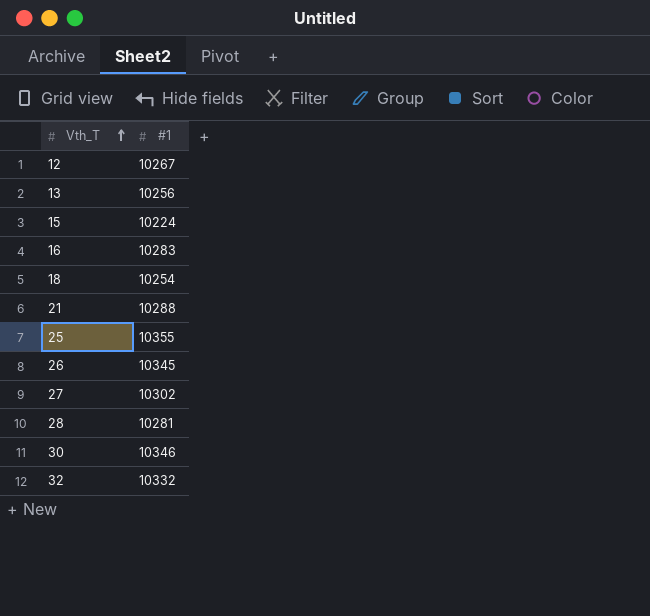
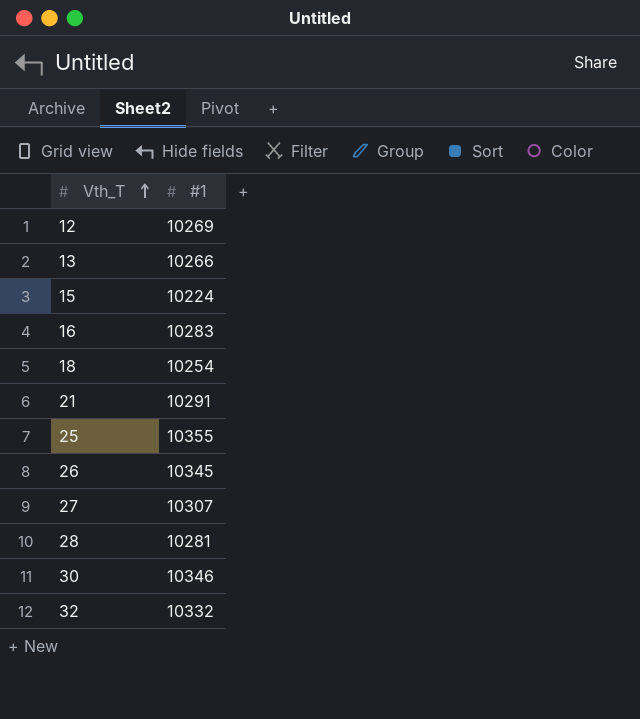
12 | #1: 10267 -> 10269
13 | #1: 10256 -> 10266
21 | #1: 10288 -> 10291
27 | #1: 10302 -> 10307

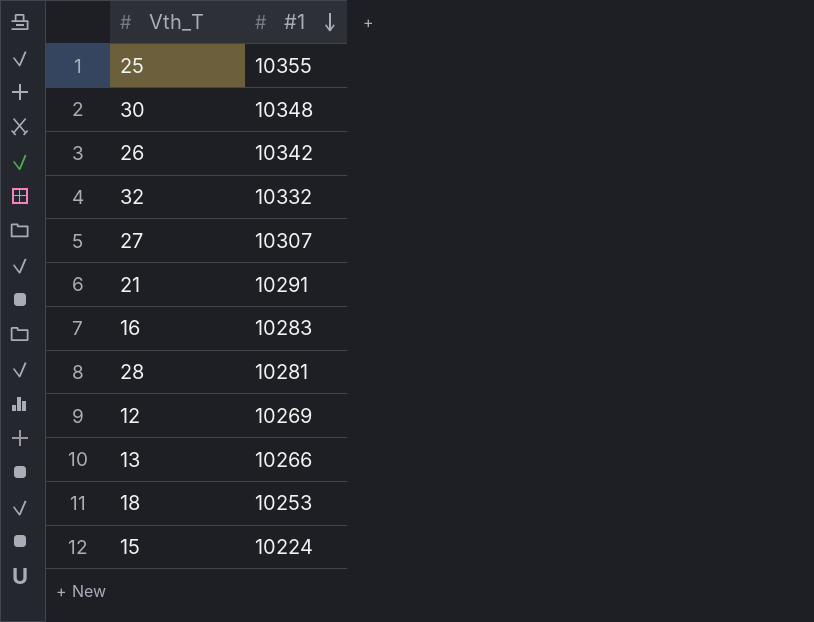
row order: Vth_T ascending -> #1 descending
30 | #1: 10346 -> 10348
26 | #1: 10345 -> 10342
18 | #1: 10254 -> 10253

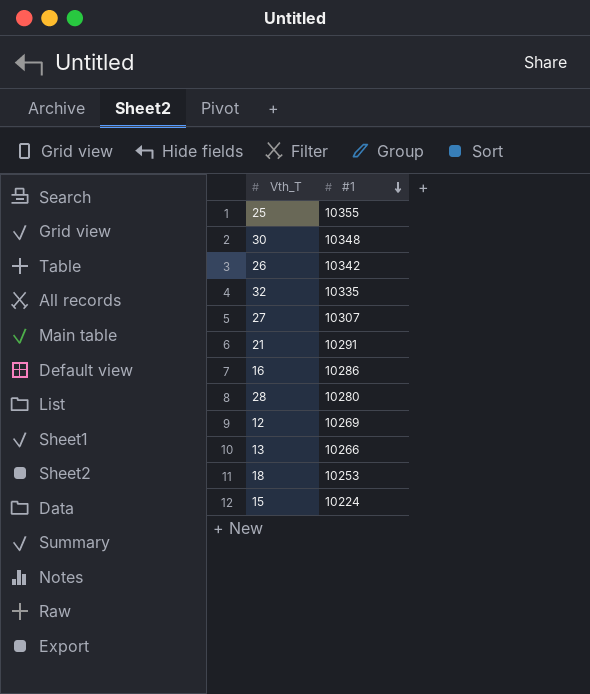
32 | #1: 10332 -> 10335
16 | #1: 10283 -> 10286
28 | #1: 10281 -> 10280

